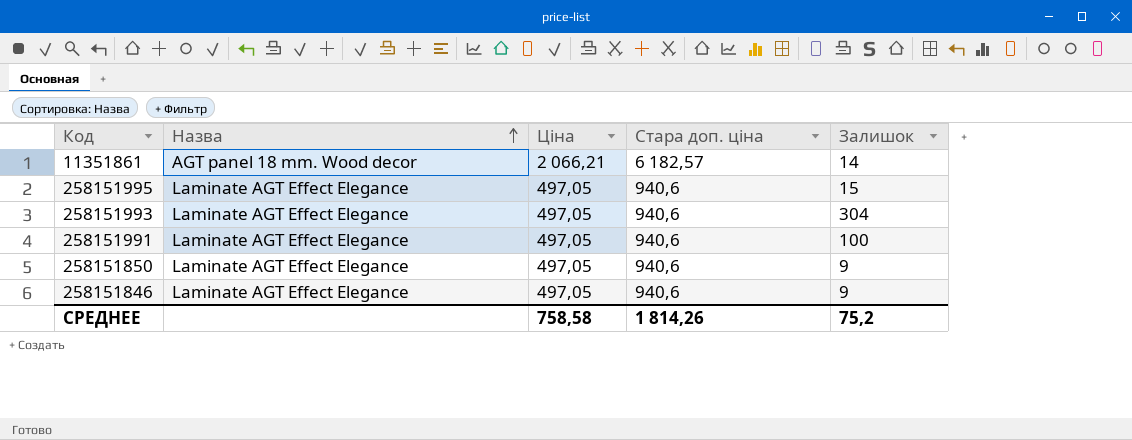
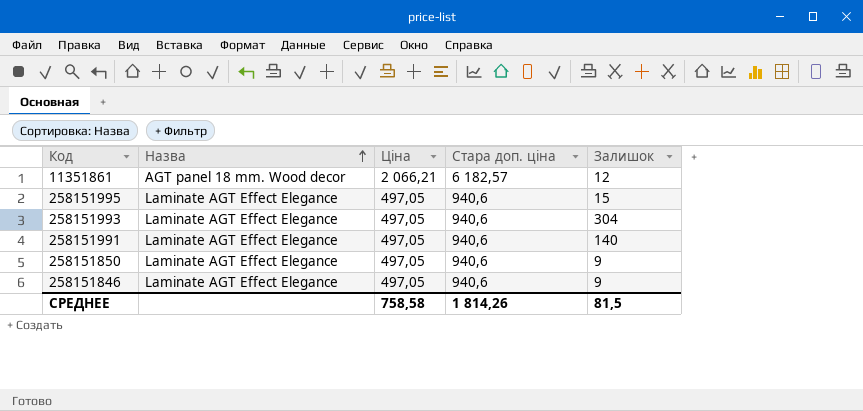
11351861 | Залишок: 14 -> 12
258151991 | Залишок: 100 -> 140
СРЕДНЕЕ | Залишок: 75,2 -> 81,5

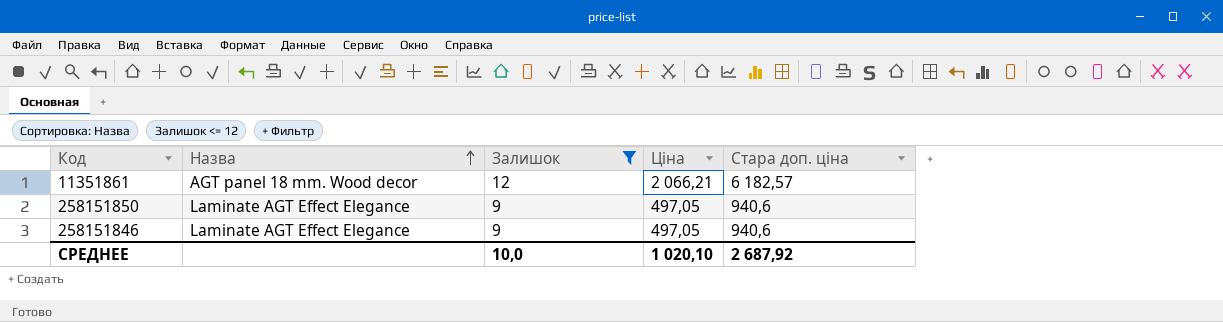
filter: none -> Залишок <= 12
column Залишок | position: 5 -> 3
СРЕДНЕЕ | Залишок: 81,5 -> 10,0
СРЕДНЕЕ | Ціна: 758,58 -> 1 020,10
СРЕДНЕЕ | Стара доп. ціна: 1 814,26 -> 2 687,92

